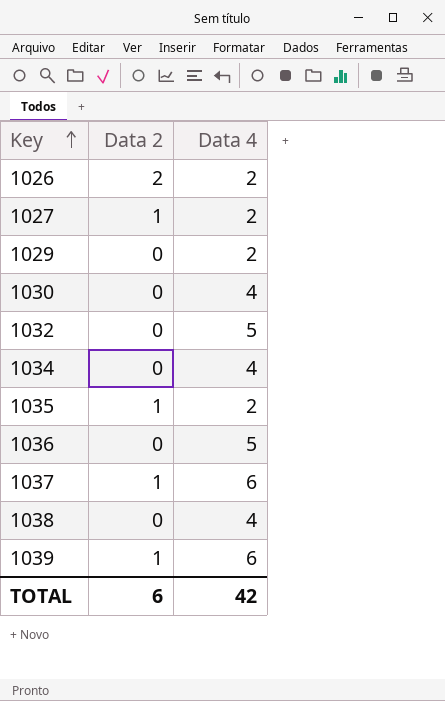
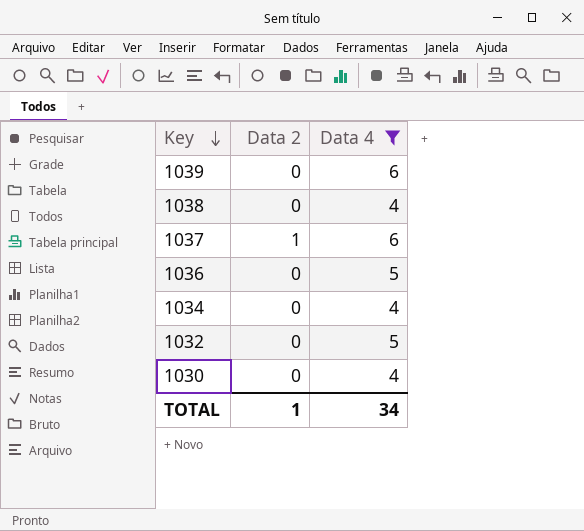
filter: none -> Data 4 != 2
row order: Key ascending -> Key descending
1039 | Data 2: 1 -> 0
TOTAL | Data 2: 6 -> 1
TOTAL | Data 4: 42 -> 34

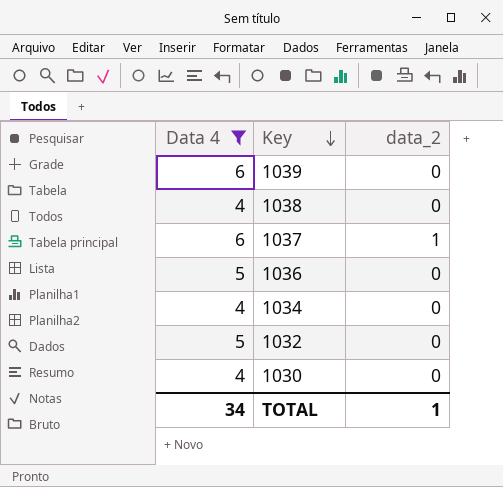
column Data 4 | position: 3 -> 1
column name: Data 2 -> data_2

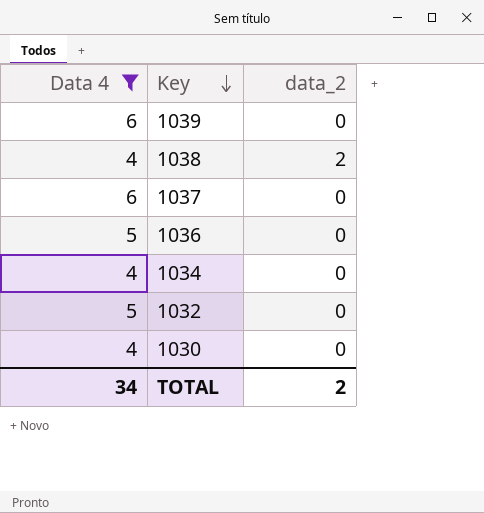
1038 | data_2: 0 -> 2
1037 | data_2: 1 -> 0
TOTAL | data_2: 1 -> 2

